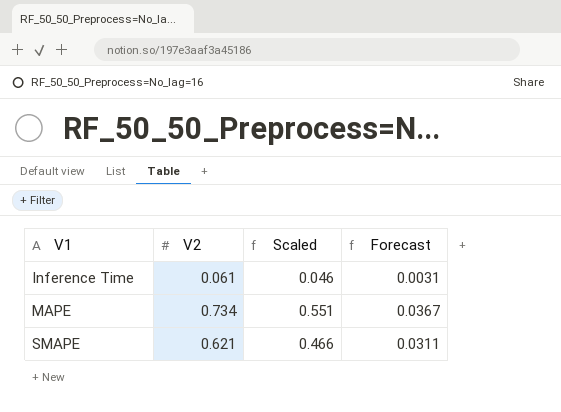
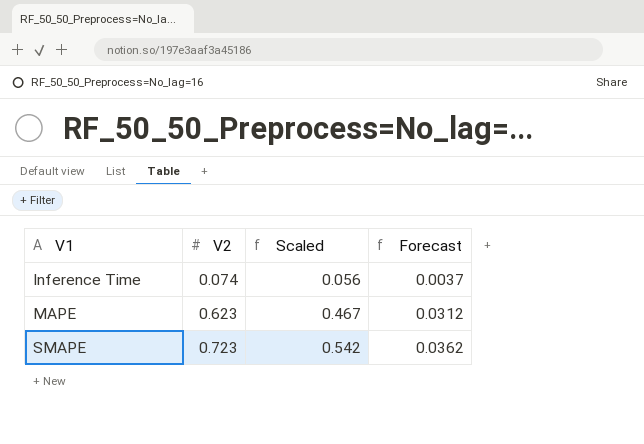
Inference Time | V2: 0.061 -> 0.074
Inference Time | Scaled: 0.046 -> 0.056
Inference Time | Forecast: 0.0031 -> 0.0037
MAPE | V2: 0.734 -> 0.623
MAPE | Scaled: 0.551 -> 0.467
MAPE | Forecast: 0.0367 -> 0.0312
SMAPE | V2: 0.621 -> 0.723
SMAPE | Scaled: 0.466 -> 0.542
SMAPE | Forecast: 0.0311 -> 0.0362

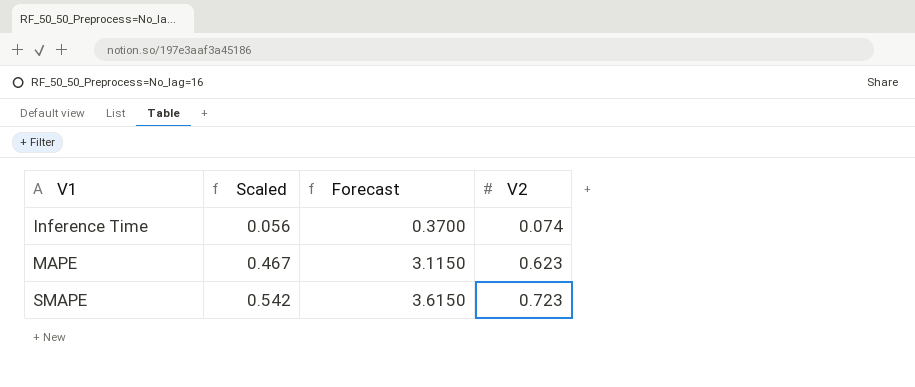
column Forecast | formula: [V2] * 0.05 -> [V2] * 5
column V2 | position: 2 -> 4

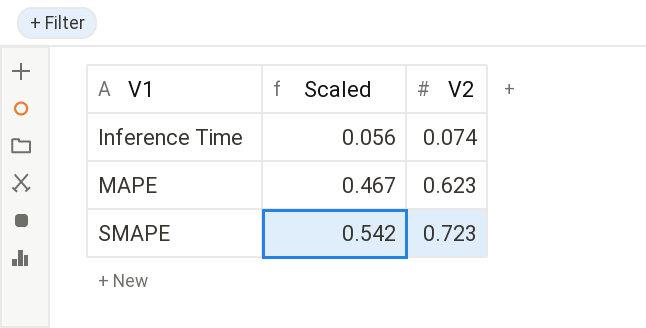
column Forecast | formula: [V2] * 5 -> none

